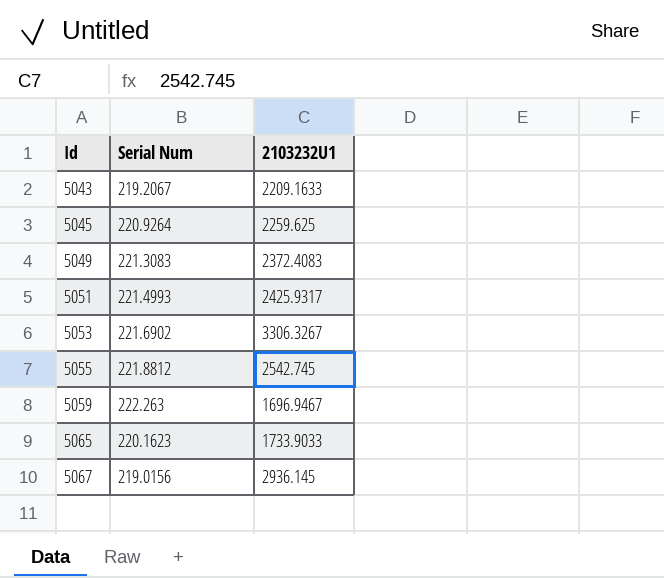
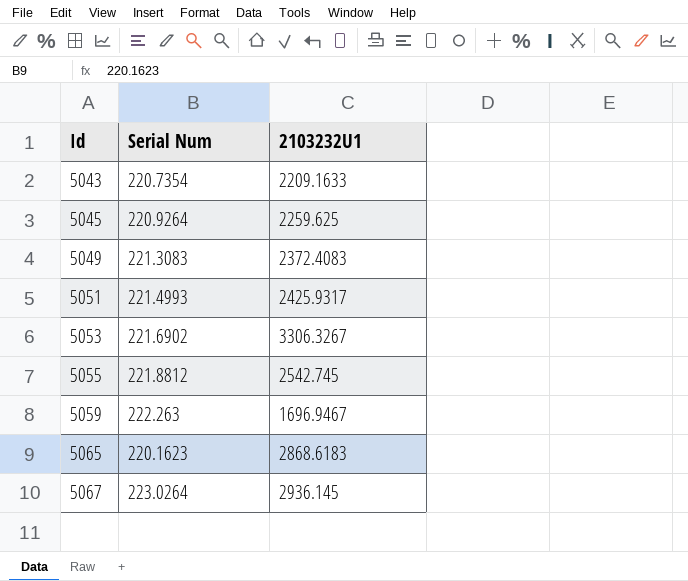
5043 | Serial Num: 219.2067 -> 220.7354
5065 | 2103232U1: 1733.9033 -> 2868.6183
5067 | Serial Num: 219.0156 -> 223.0264

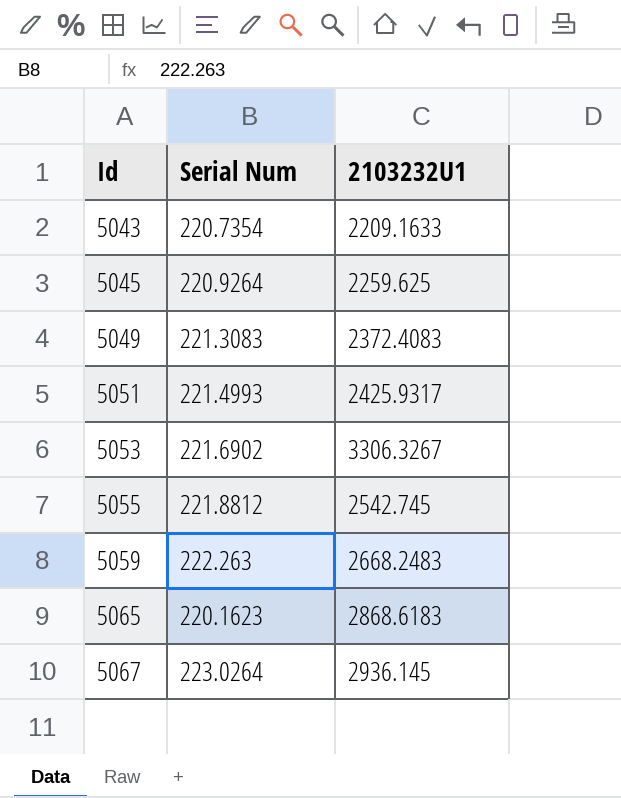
5059 | 2103232U1: 1696.9467 -> 2668.2483

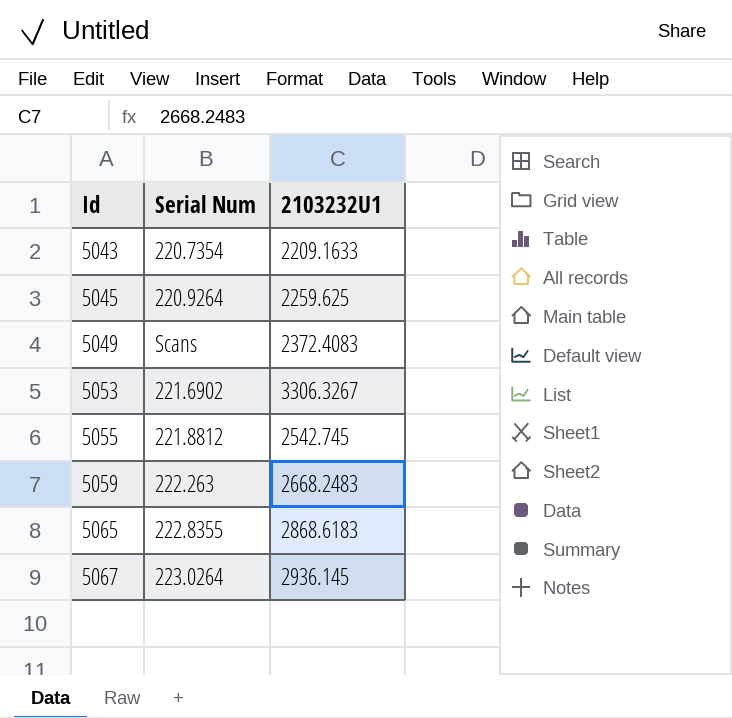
row 5051: 221.4993 | 2425.9317 -> none
5049 | Serial Num: 221.3083 -> Scans
5065 | Serial Num: 220.1623 -> 222.8355

